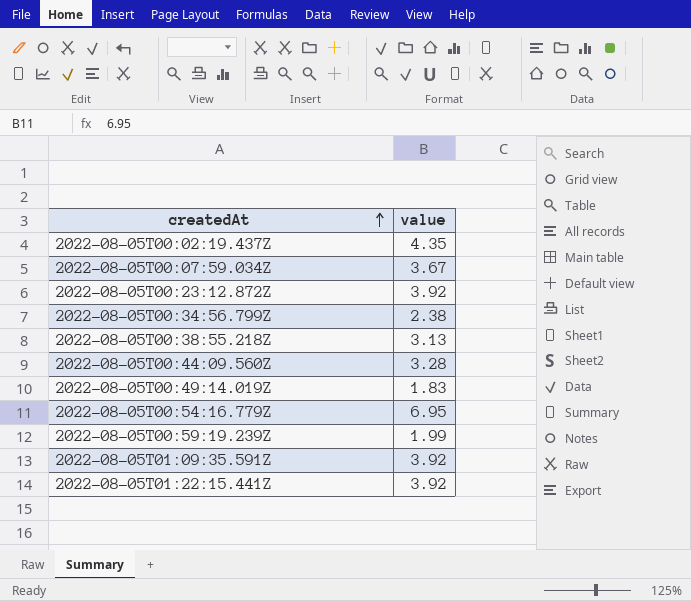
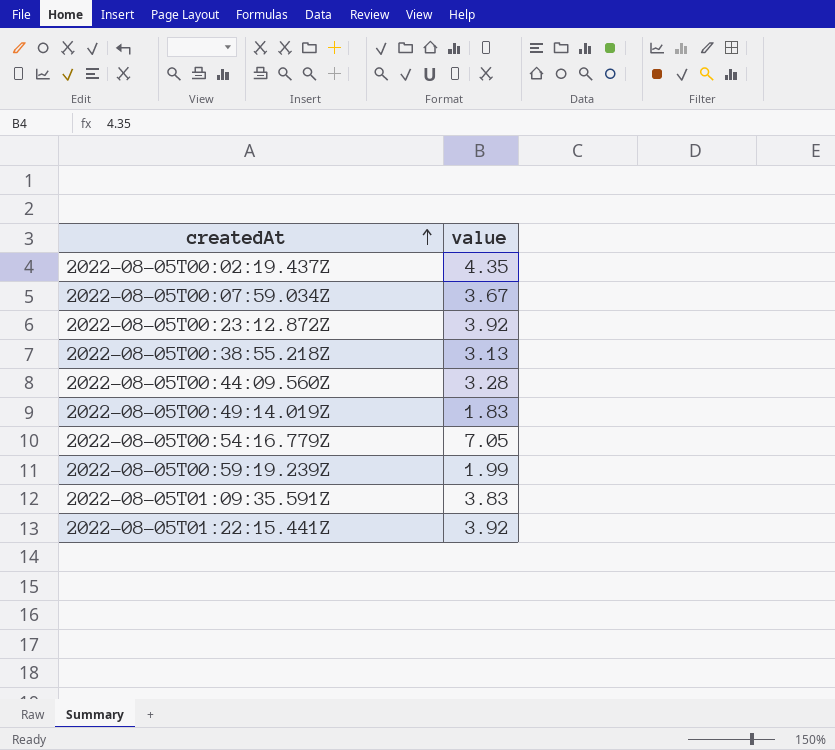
row 2022-08-05T00:34:56.799Z: 2.38 -> none
2022-08-05T00:54:16.779Z | value: 6.95 -> 7.05
2022-08-05T01:09:35.591Z | value: 3.92 -> 3.83

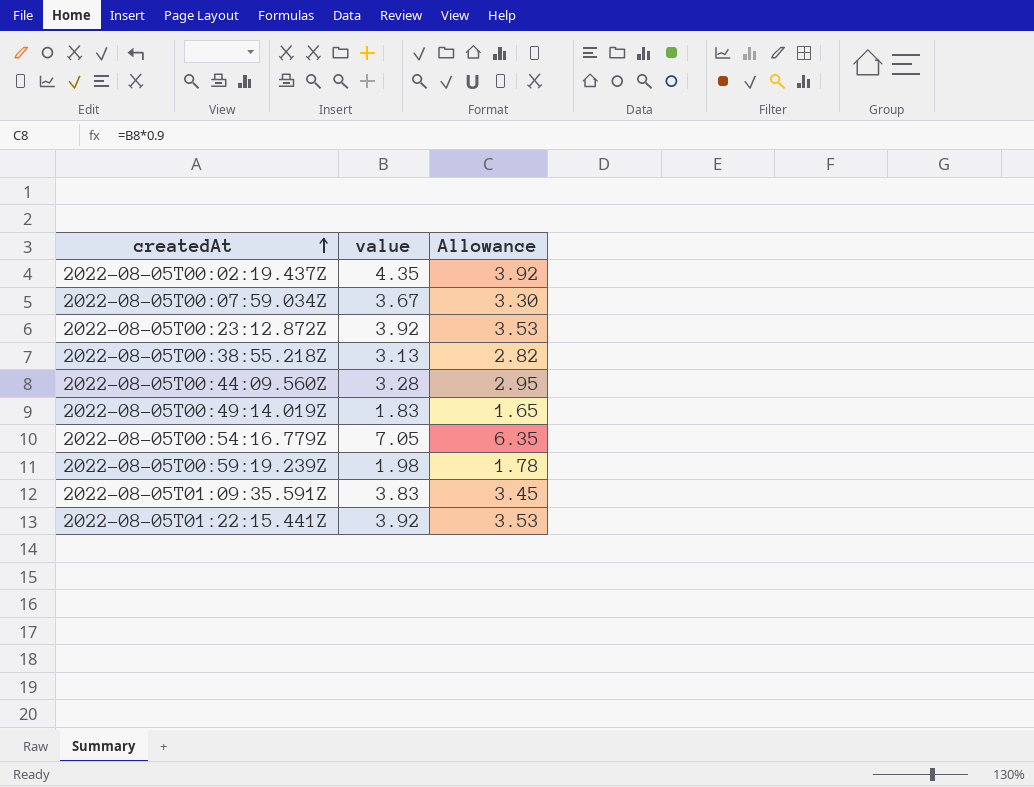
column Allowance | formula: none -> [value] * 0.9
2022-08-05T00:59:19.239Z | value: 1.99 -> 1.98

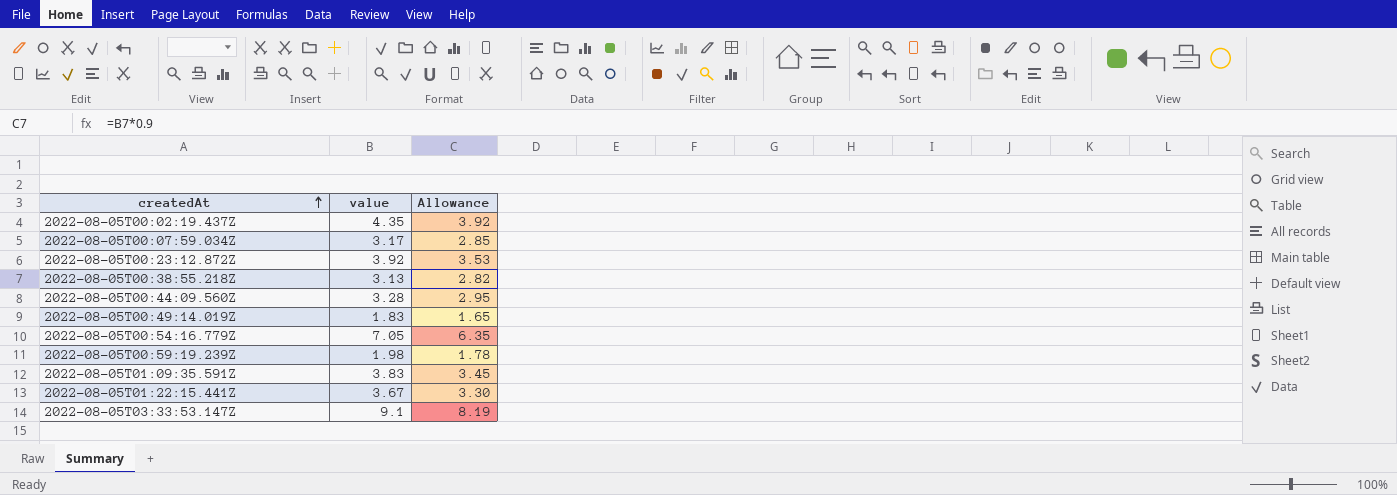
2022-08-05T00:07:59.034Z | value: 3.67 -> 3.17
2022-08-05T00:07:59.034Z | Allowance: 3.30 -> 2.85
2022-08-05T01:22:15.441Z | value: 3.92 -> 3.67
2022-08-05T01:22:15.441Z | Allowance: 3.53 -> 3.30
row 2022-08-05T03:33:53.147Z: none -> 9.1 | 8.19

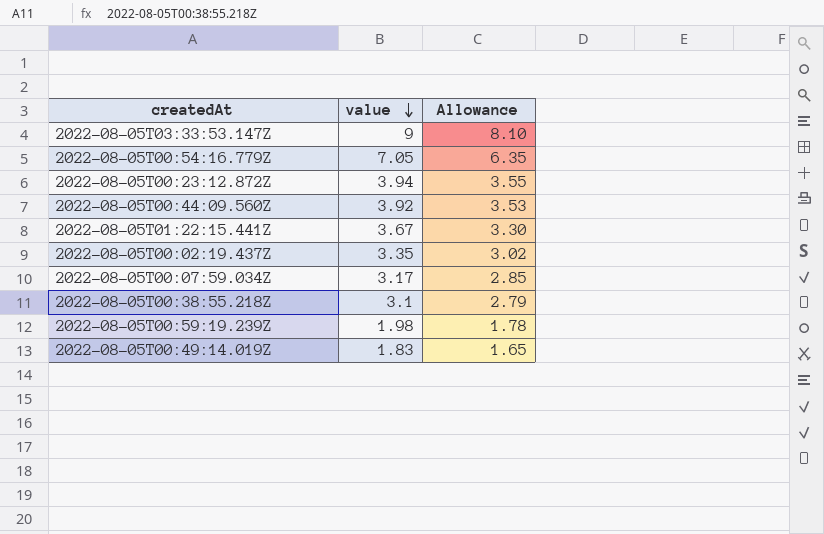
row order: createdAt ascending -> value descending
row 2022-08-05T01:09:35.591Z: 3.83 | 3.45 -> none
2022-08-05T03:33:53.147Z | value: 9.1 -> 9
2022-08-05T03:33:53.147Z | Allowance: 8.19 -> 8.10
2022-08-05T00:23:12.872Z | value: 3.92 -> 3.94
2022-08-05T00:23:12.872Z | Allowance: 3.53 -> 3.55
2022-08-05T00:44:09.560Z | value: 3.28 -> 3.92
2022-08-05T00:44:09.560Z | Allowance: 2.95 -> 3.53
2022-08-05T00:02:19.437Z | value: 4.35 -> 3.35
2022-08-05T00:02:19.437Z | Allowance: 3.92 -> 3.02
2022-08-05T00:38:55.218Z | value: 3.13 -> 3.1
2022-08-05T00:38:55.218Z | Allowance: 2.82 -> 2.79

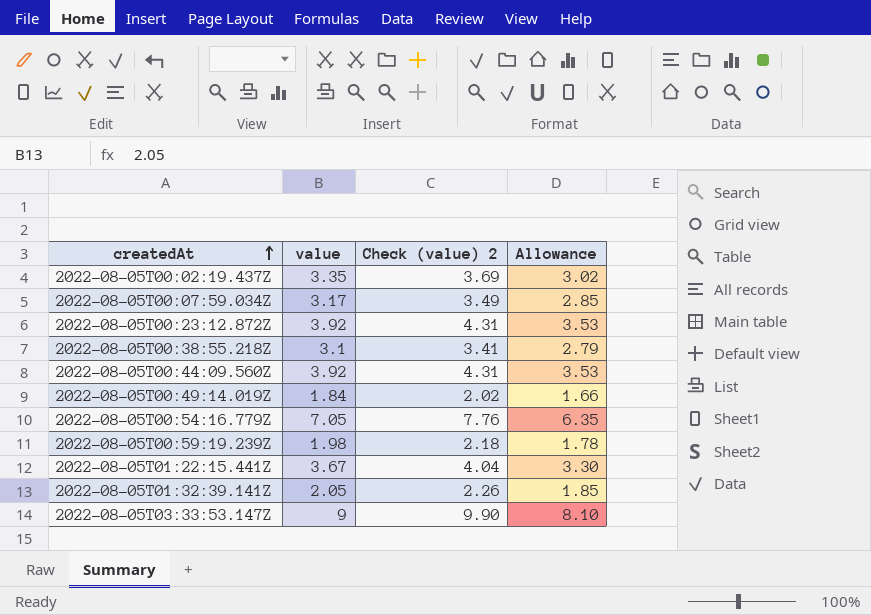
row order: value descending -> createdAt ascending
column Check (value) 2 | formula: none -> [value] * 1.1
2022-08-05T00:23:12.872Z | value: 3.94 -> 3.92
2022-08-05T00:23:12.872Z | Allowance: 3.55 -> 3.53
2022-08-05T00:49:14.019Z | value: 1.83 -> 1.84
2022-08-05T00:49:14.019Z | Allowance: 1.65 -> 1.66
row 2022-08-05T01:32:39.141Z: none -> 2.05 | 2.26 | 1.85

